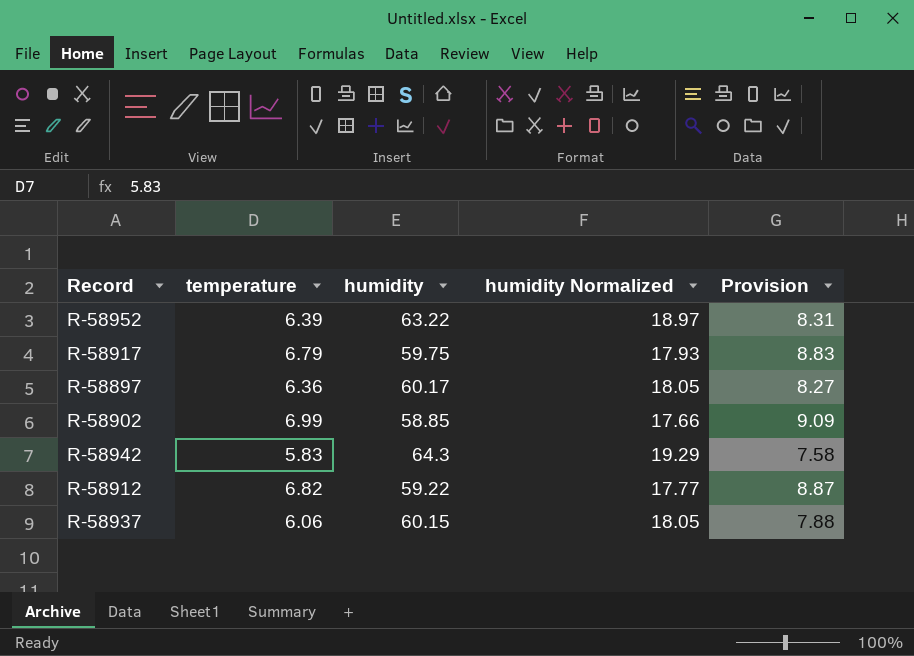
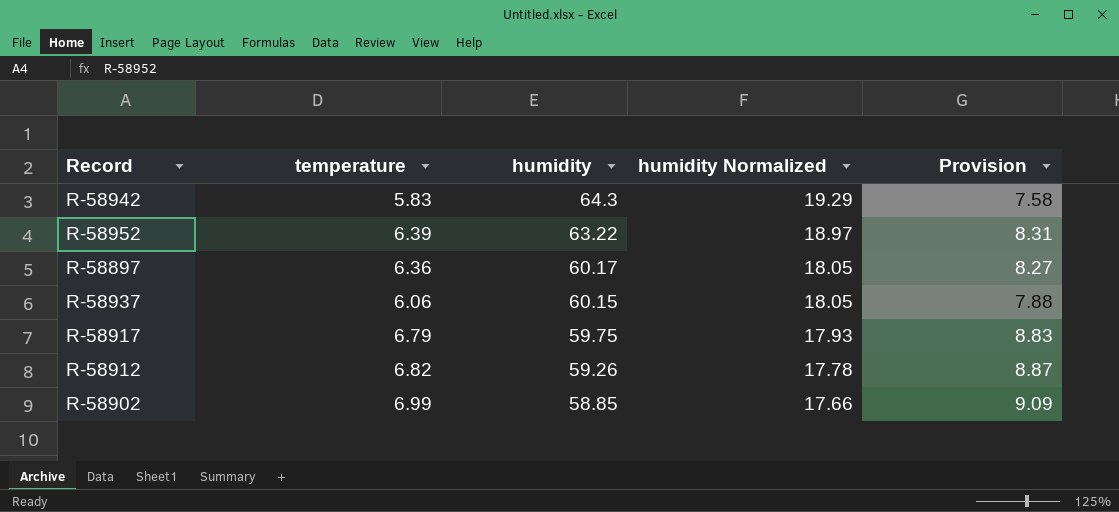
row order: none -> humidity descending
R-58912 | humidity: 59.22 -> 59.26
R-58912 | humidity Normalized: 17.77 -> 17.78

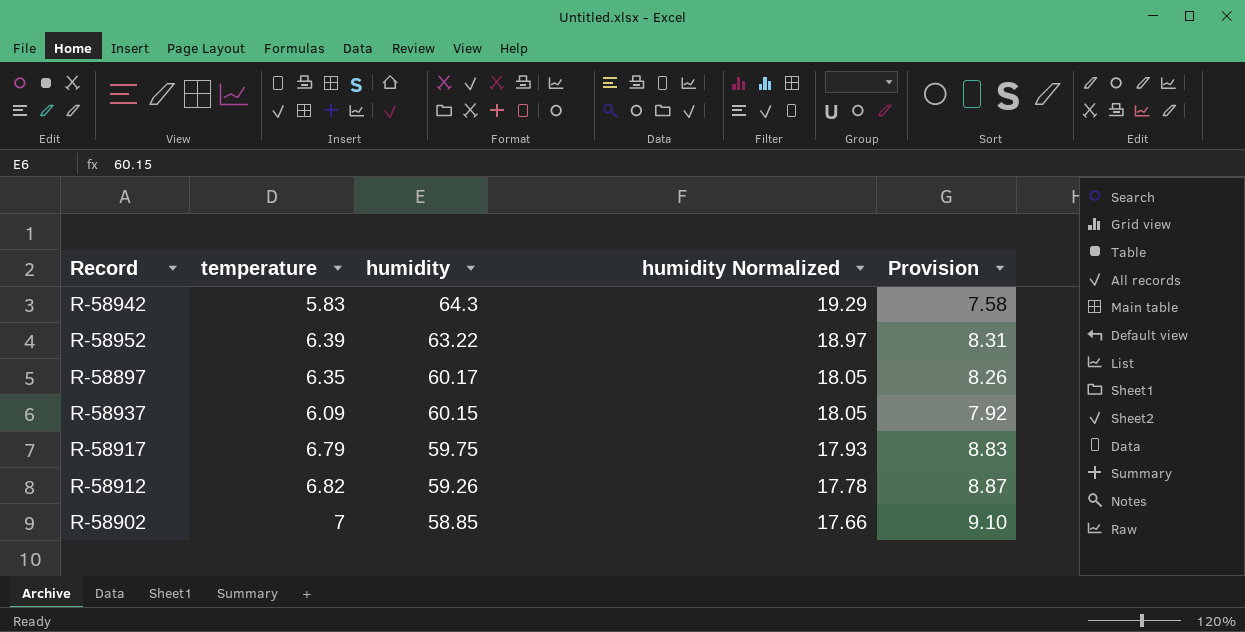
R-58897 | temperature: 6.36 -> 6.35
R-58897 | Provision: 8.27 -> 8.26
R-58937 | temperature: 6.06 -> 6.09
R-58937 | Provision: 7.88 -> 7.92
R-58902 | temperature: 6.99 -> 7
R-58902 | Provision: 9.09 -> 9.10

